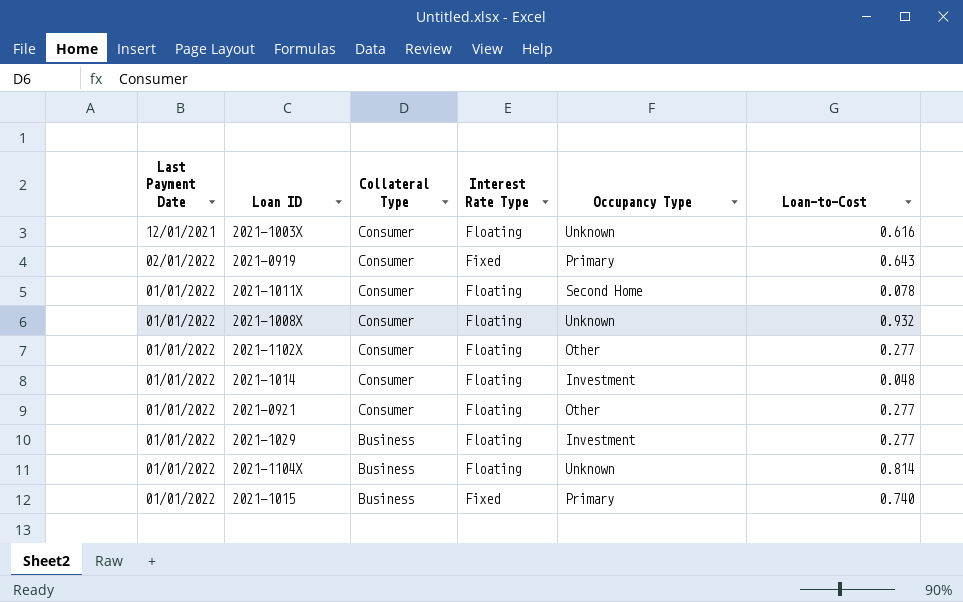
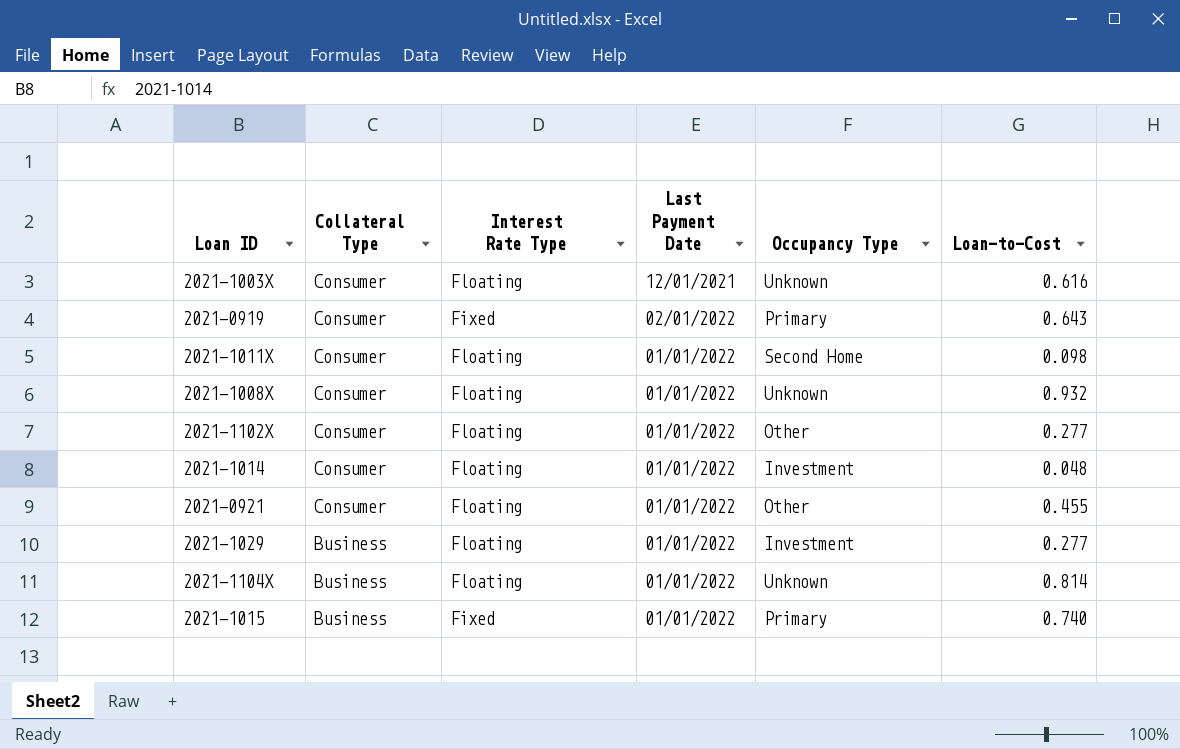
column Last Payment Date | position: 1 -> 4
2021-1011X | Loan-to-Cost: 0.078 -> 0.098
2021-0921 | Loan-to-Cost: 0.277 -> 0.455

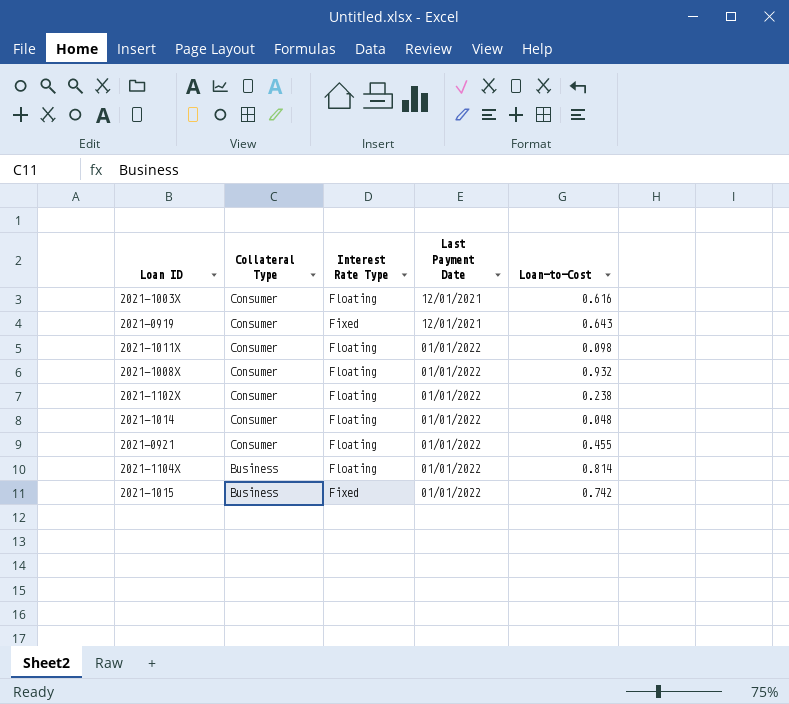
column Occupancy Type | position: 5 -> none
row 2021-1029: Business | Floating | 01/01/2022 | Investment | 0.277 -> none
2021-0919 | Last Payment Date: 02/01/2022 -> 12/01/2021
2021-1102X | Loan-to-Cost: 0.277 -> 0.238
2021-1015 | Loan-to-Cost: 0.740 -> 0.742

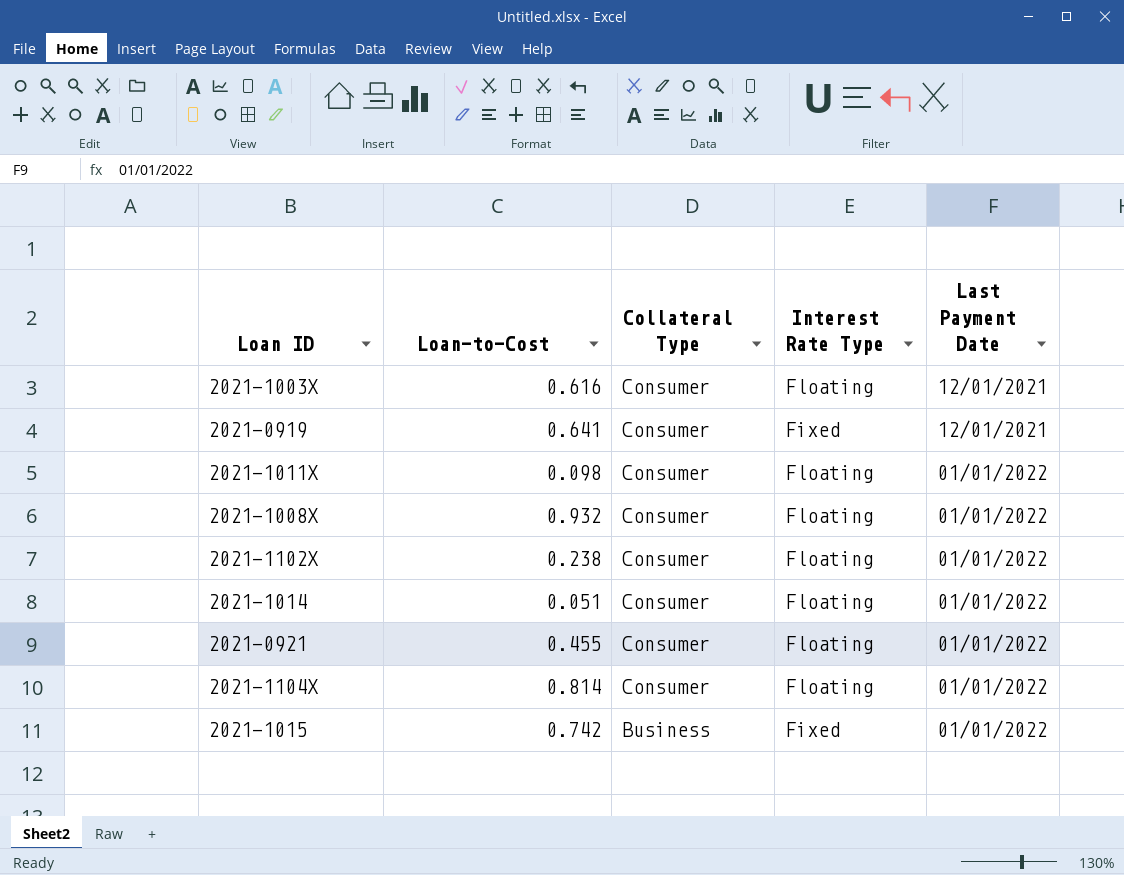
column Loan-to-Cost | position: 5 -> 2
2021-0919 | Loan-to-Cost: 0.643 -> 0.641
2021-1014 | Loan-to-Cost: 0.048 -> 0.051
2021-1104X | Collateral Type: Business -> Consumer

